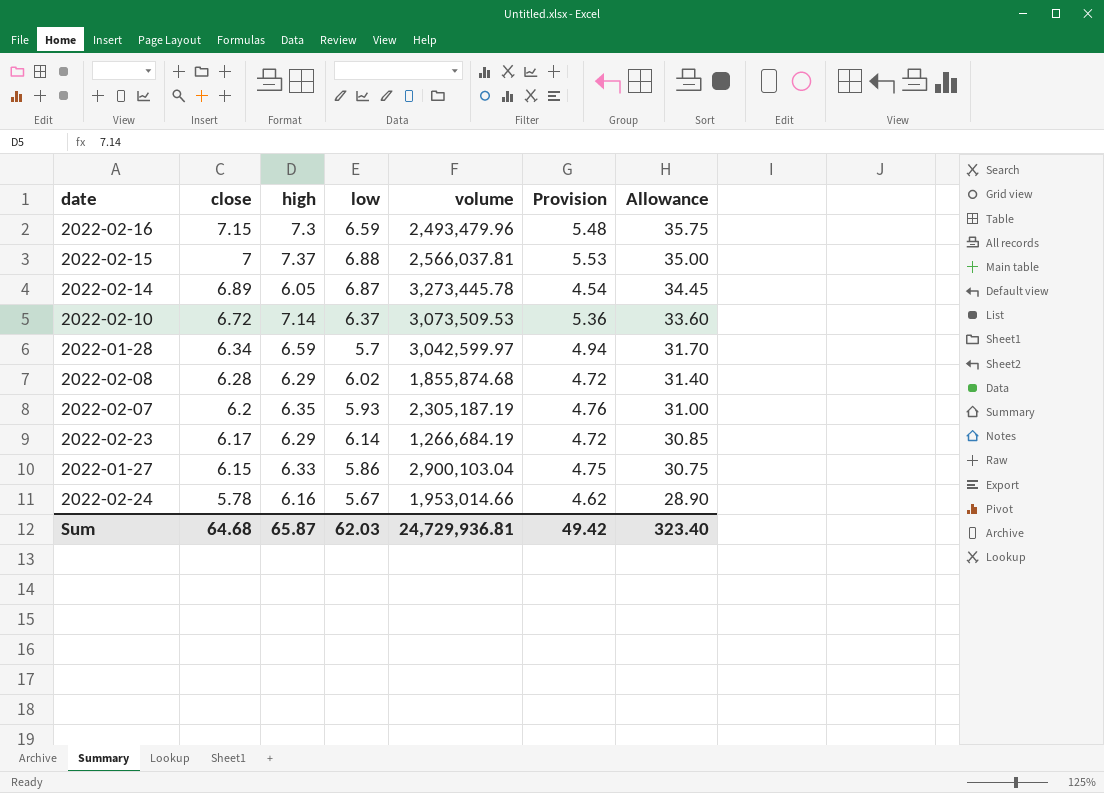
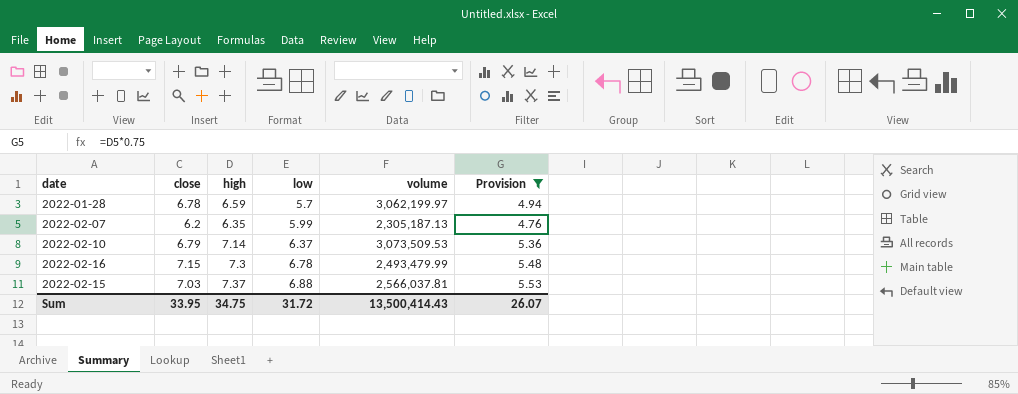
filter: none -> Provision >= 4.76
row order: close descending -> low ascending
column Allowance | formula: [close] * 5 -> none
2022-01-28 | close: 6.34 -> 6.78
2022-01-28 | volume: 3,042,599.97 -> 3,062,199.97
2022-02-07 | low: 5.93 -> 5.99
2022-02-07 | volume: 2,305,187.19 -> 2,305,187.13
2022-02-10 | close: 6.72 -> 6.79
2022-02-16 | low: 6.59 -> 6.78
2022-02-16 | volume: 2,493,479.96 -> 2,493,479.99
2022-02-15 | close: 7 -> 7.03
Sum | close: 64.68 -> 33.95
Sum | high: 65.87 -> 34.75
Sum | low: 62.03 -> 31.72
Sum | volume: 24,729,936.81 -> 13,500,414.43
Sum | Provision: 49.42 -> 26.07

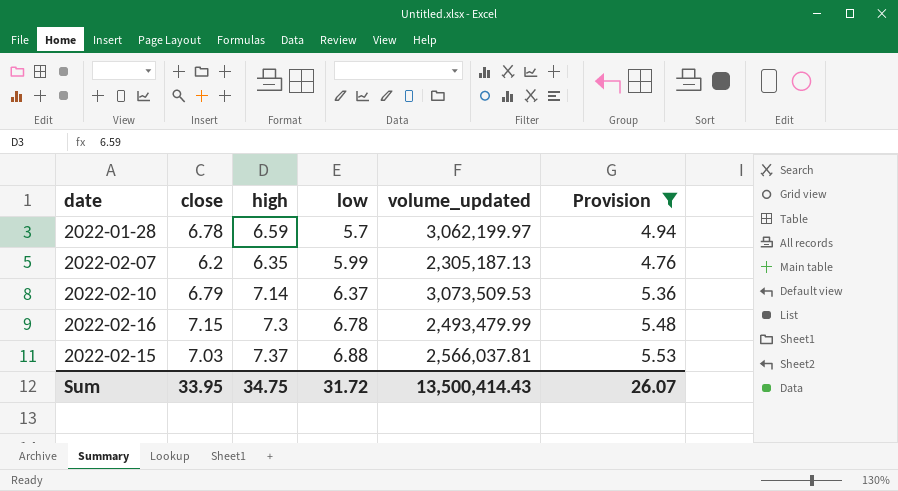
column name: volume -> volume_updated

